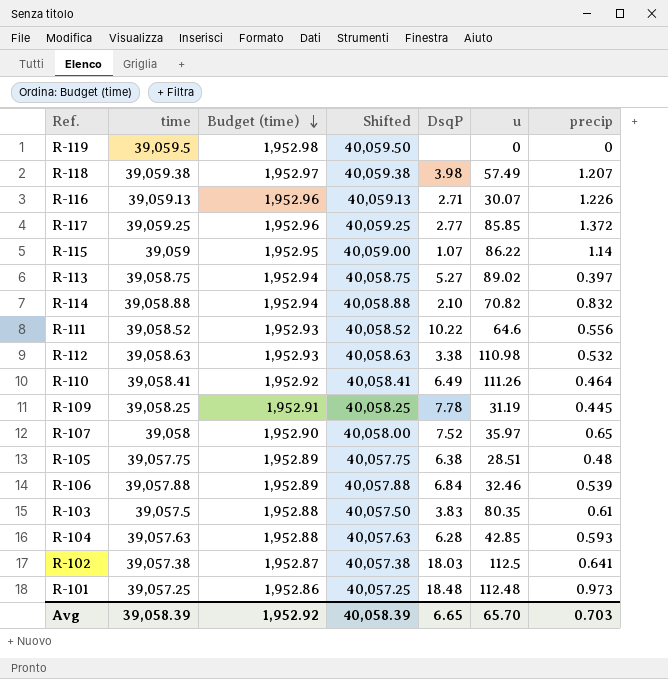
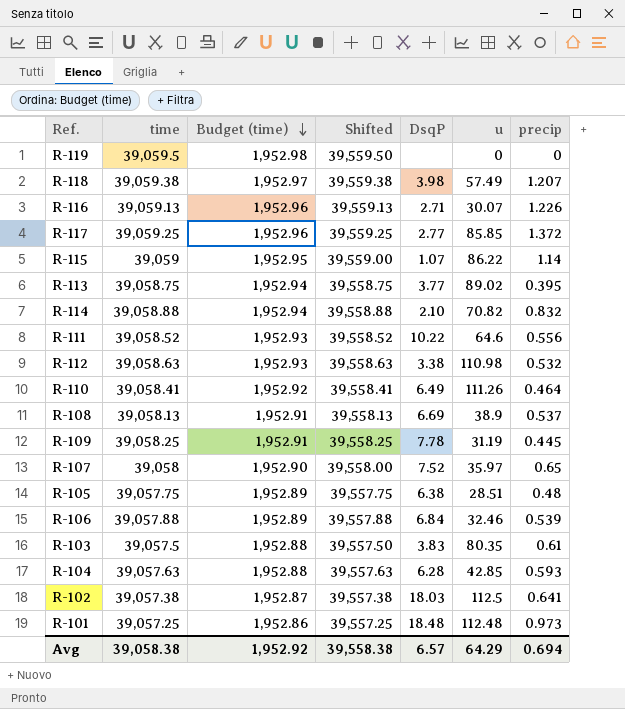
column Shifted | formula: [time] + 1000 -> [time] + 500
R-113 | DsqP: 5.27 -> 3.77
R-113 | precip: 0.397 -> 0.395
row R-108: none -> 39,058.13 | 1,952.91 | 39,558.13 | 6.69 | 38.9 | 0.537
Avg | time: 39,058.39 -> 39,058.38
Avg | Shifted: 40,058.39 -> 39,558.38
Avg | DsqP: 6.65 -> 6.57
Avg | u: 65.70 -> 64.29
Avg | precip: 0.703 -> 0.694

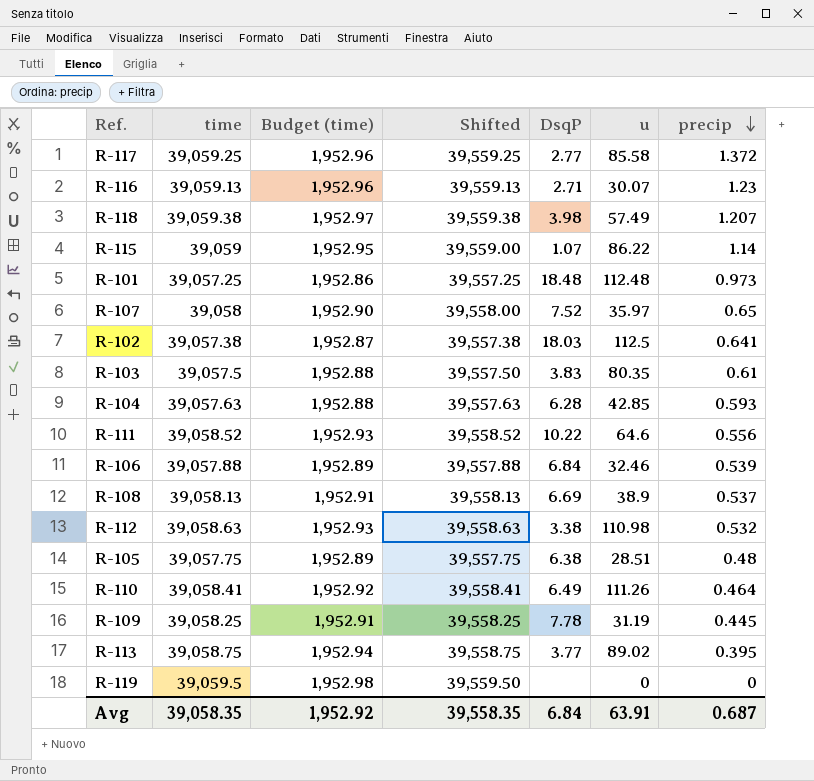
row order: Budget (time) descending -> precip descending
row R-114: 39,058.88 | 1,952.94 | 39,558.88 | 2.10 | 70.82 | 0.832 -> none
R-117 | u: 85.85 -> 85.58
R-116 | precip: 1.226 -> 1.23
Avg | time: 39,058.38 -> 39,058.35
Avg | Shifted: 39,558.38 -> 39,558.35
Avg | DsqP: 6.57 -> 6.84
Avg | u: 64.29 -> 63.91
Avg | precip: 0.694 -> 0.687

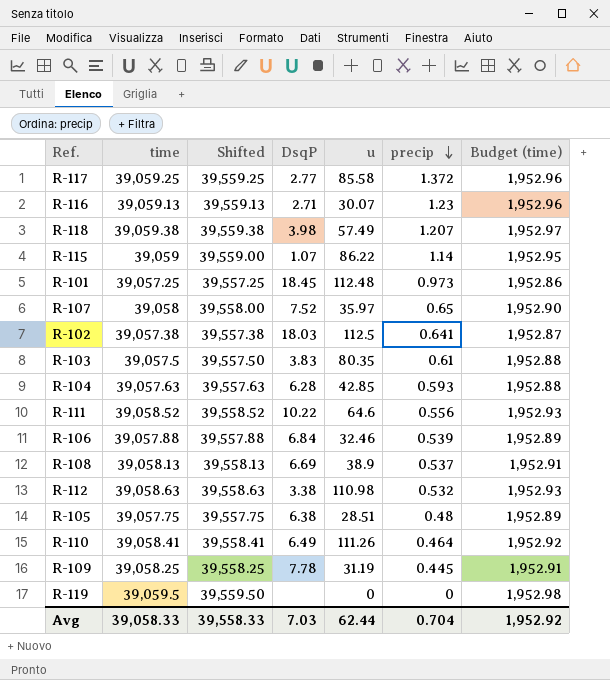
column Budget (time) | position: 3 -> 7
row R-113: 39,058.75 | 1,952.94 | 39,558.75 | 3.77 | 89.02 | 0.395 -> none
R-101 | DsqP: 18.48 -> 18.45
Avg | time: 39,058.35 -> 39,058.33
Avg | Shifted: 39,558.35 -> 39,558.33
Avg | DsqP: 6.84 -> 7.03
Avg | u: 63.91 -> 62.44
Avg | precip: 0.687 -> 0.704

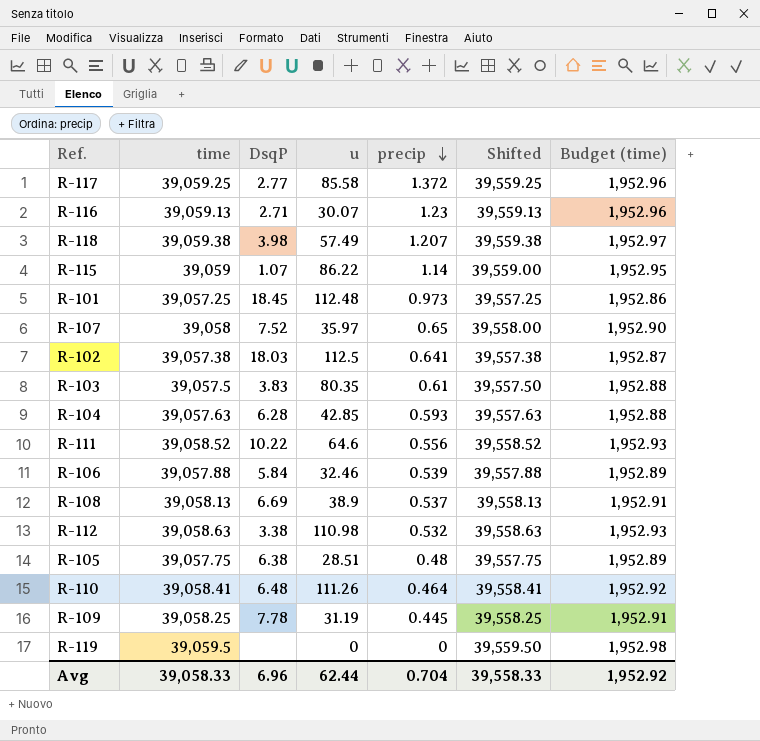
column Shifted | position: 3 -> 6
R-106 | DsqP: 6.84 -> 5.84
R-110 | DsqP: 6.49 -> 6.48
Avg | DsqP: 7.03 -> 6.96

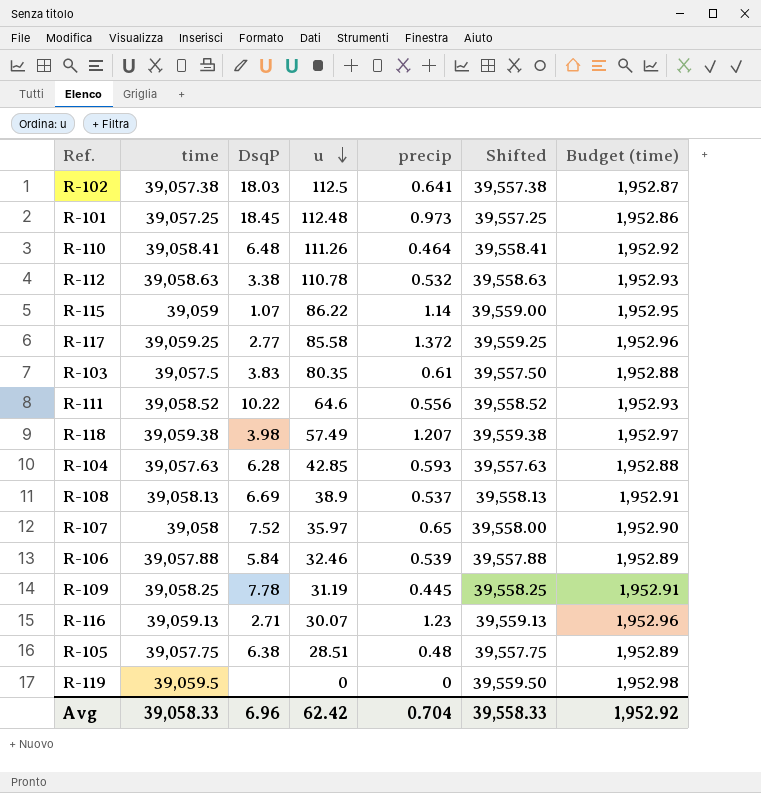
row order: precip descending -> u descending
R-112 | u: 110.98 -> 110.78
Avg | u: 62.44 -> 62.42

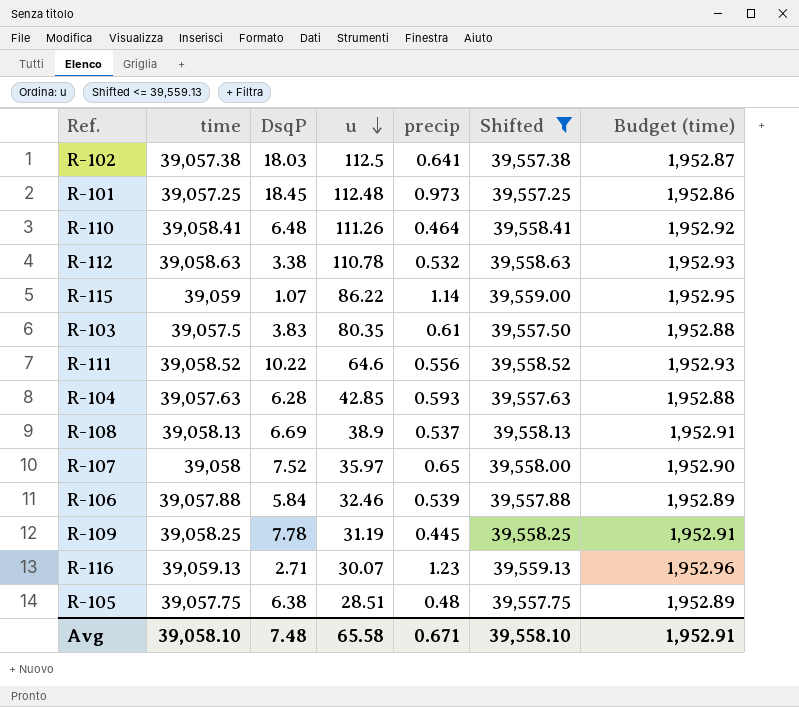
filter: none -> Shifted <= 39,559.13
Avg | time: 39,058.33 -> 39,058.10
Avg | DsqP: 6.96 -> 7.48
Avg | u: 62.42 -> 65.58
Avg | precip: 0.704 -> 0.671
Avg | Shifted: 39,558.33 -> 39,558.10
Avg | Budget (time): 1,952.92 -> 1,952.91

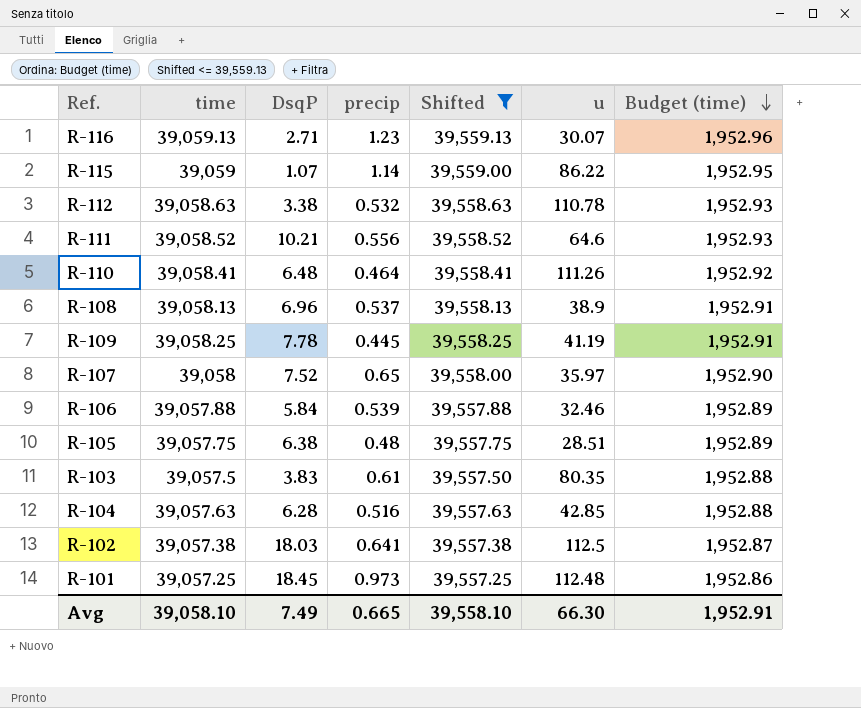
row order: u descending -> Budget (time) descending
column u | position: 4 -> 6
R-111 | DsqP: 10.22 -> 10.21
R-108 | DsqP: 6.69 -> 6.96
R-109 | u: 31.19 -> 41.19
R-104 | precip: 0.593 -> 0.516
Avg | DsqP: 7.48 -> 7.49
Avg | precip: 0.671 -> 0.665
Avg | u: 65.58 -> 66.30

